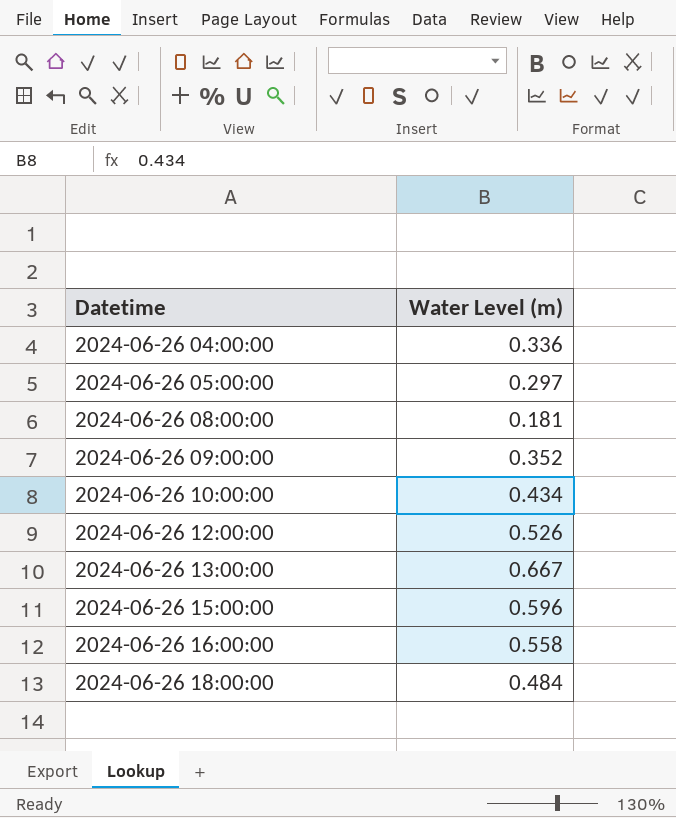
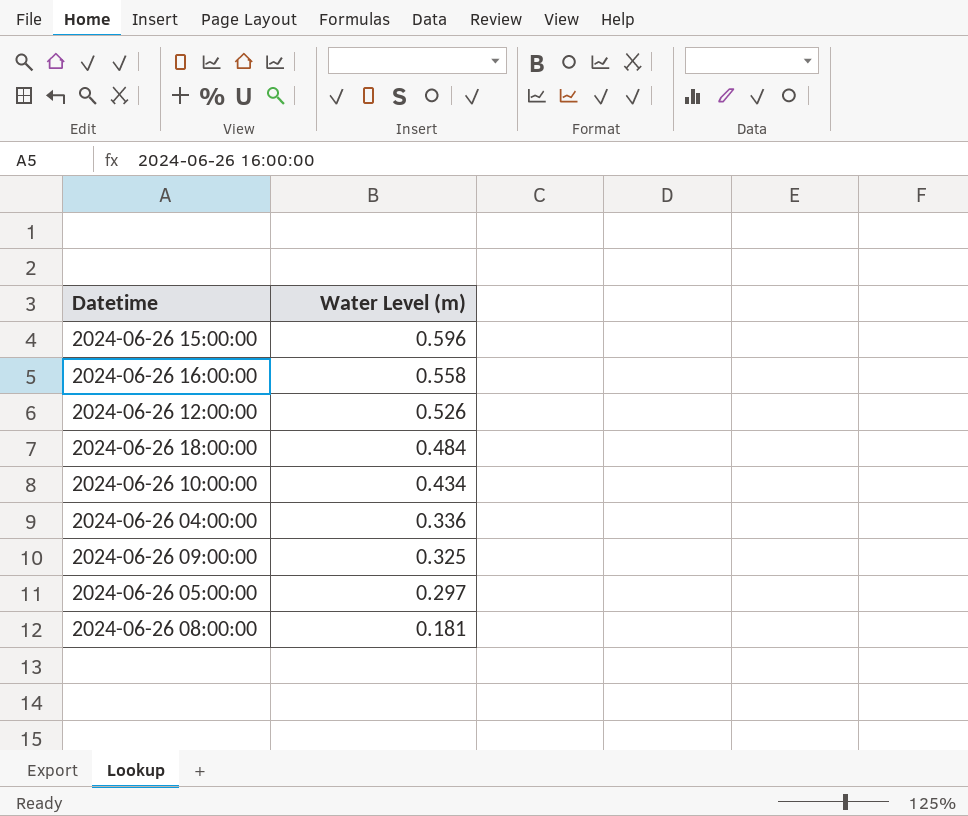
row order: Datetime ascending -> Water Level (m) descending
row 2024-06-26 13:00:00: 0.667 -> none
2024-06-26 09:00:00 | Water Level (m): 0.352 -> 0.325

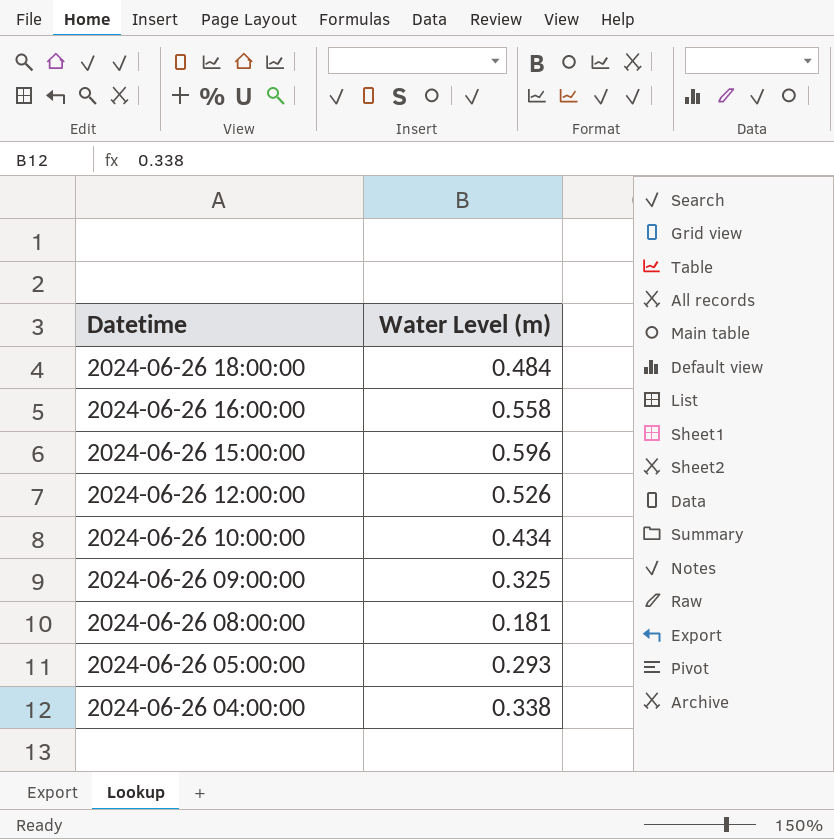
row order: Water Level (m) descending -> Datetime descending
2024-06-26 05:00:00 | Water Level (m): 0.297 -> 0.293
2024-06-26 04:00:00 | Water Level (m): 0.336 -> 0.338

